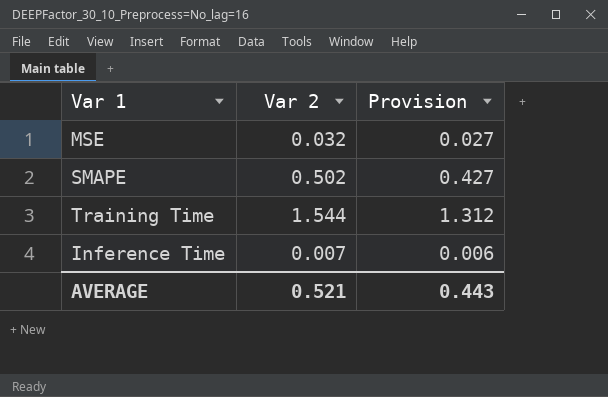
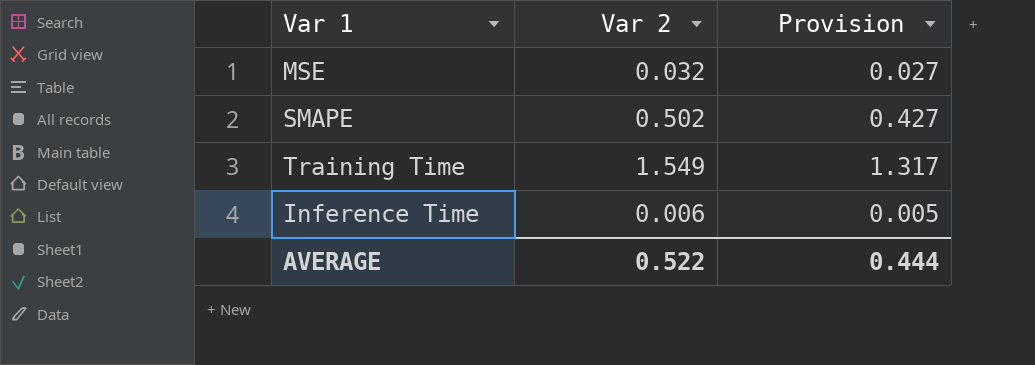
Training Time | Var 2: 1.544 -> 1.549
Training Time | Provision: 1.312 -> 1.317
Inference Time | Var 2: 0.007 -> 0.006
Inference Time | Provision: 0.006 -> 0.005
AVERAGE | Var 2: 0.521 -> 0.522
AVERAGE | Provision: 0.443 -> 0.444

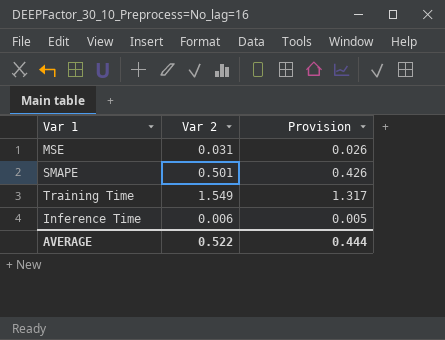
MSE | Var 2: 0.032 -> 0.031
MSE | Provision: 0.027 -> 0.026
SMAPE | Var 2: 0.502 -> 0.501
SMAPE | Provision: 0.427 -> 0.426

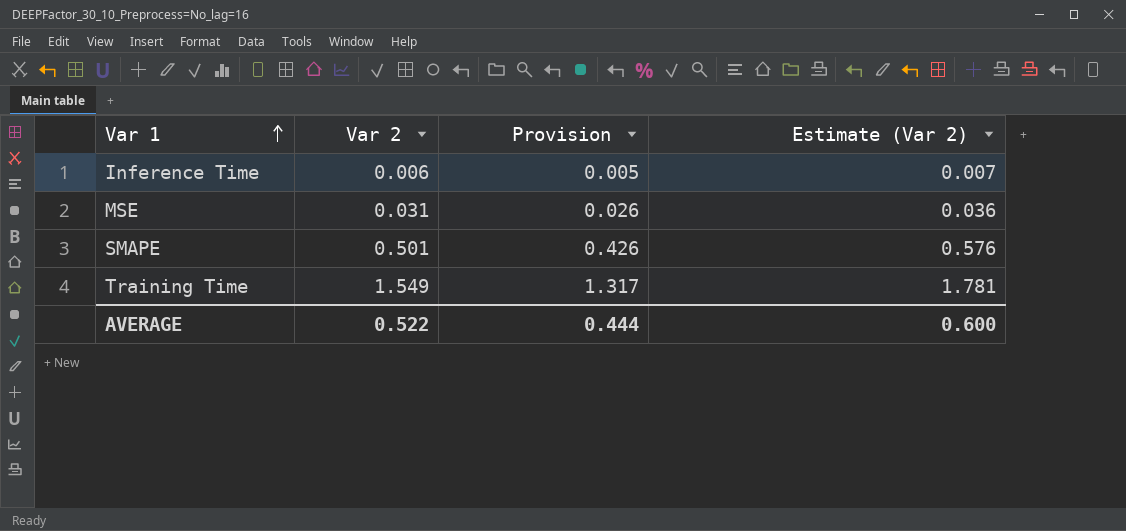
row order: none -> Var 1 ascending
column Estimate (Var 2) | formula: none -> [Var 2] * 1.15

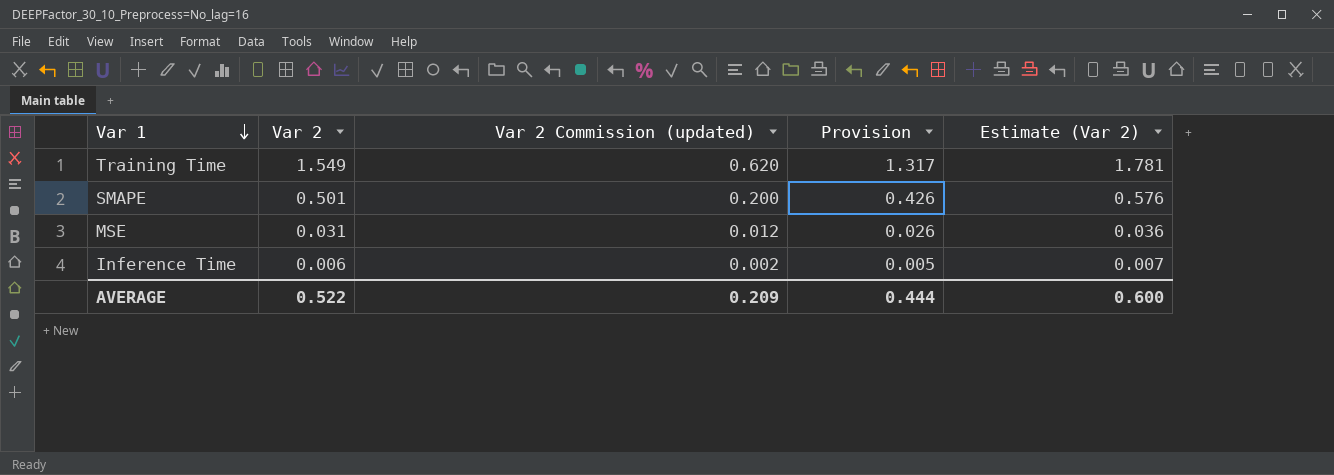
row order: Var 1 ascending -> Var 1 descending
column Var 2 Commission (updated) | formula: none -> [Var 2] * 0.4

